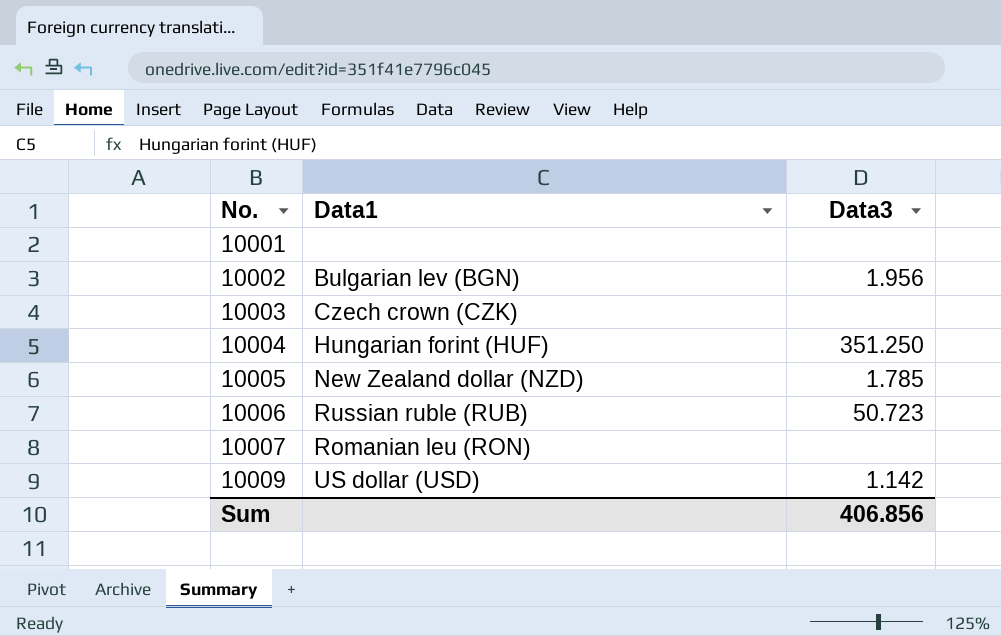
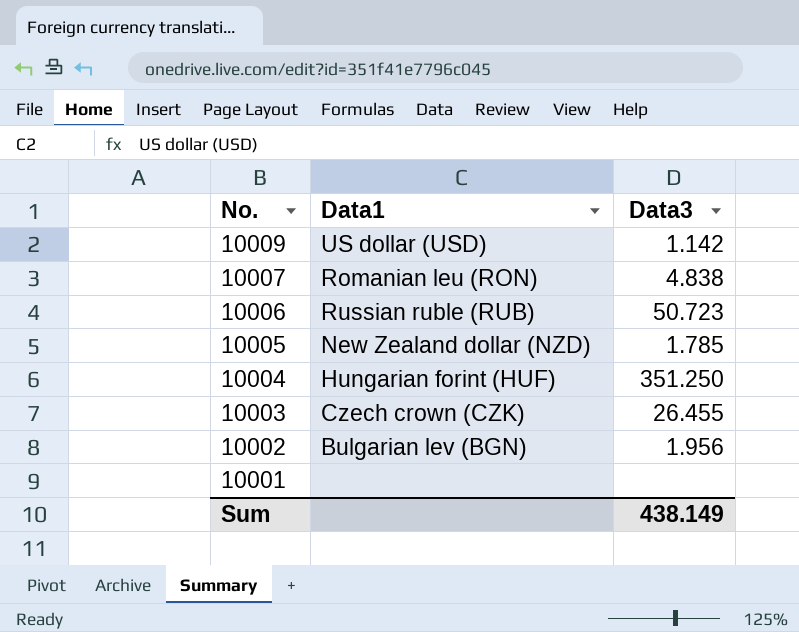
row order: No. ascending -> No. descending
10007 | Data3: none -> 4.838
10003 | Data3: none -> 26.455
Sum | Data3: 406.856 -> 438.149

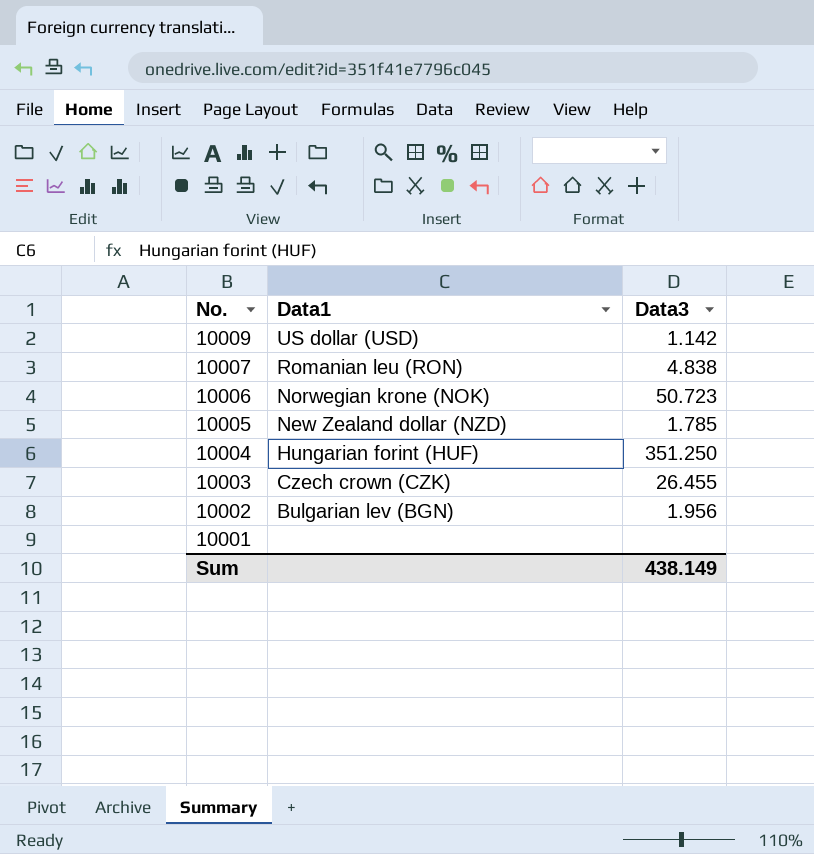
10006 | Data1: Russian ruble (RUB) -> Norwegian krone (NOK)

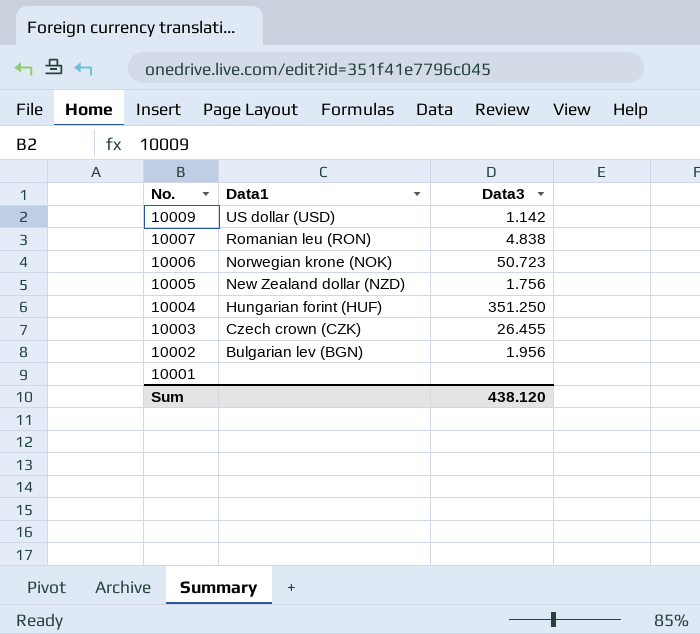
10005 | Data3: 1.785 -> 1.756
Sum | Data3: 438.149 -> 438.120

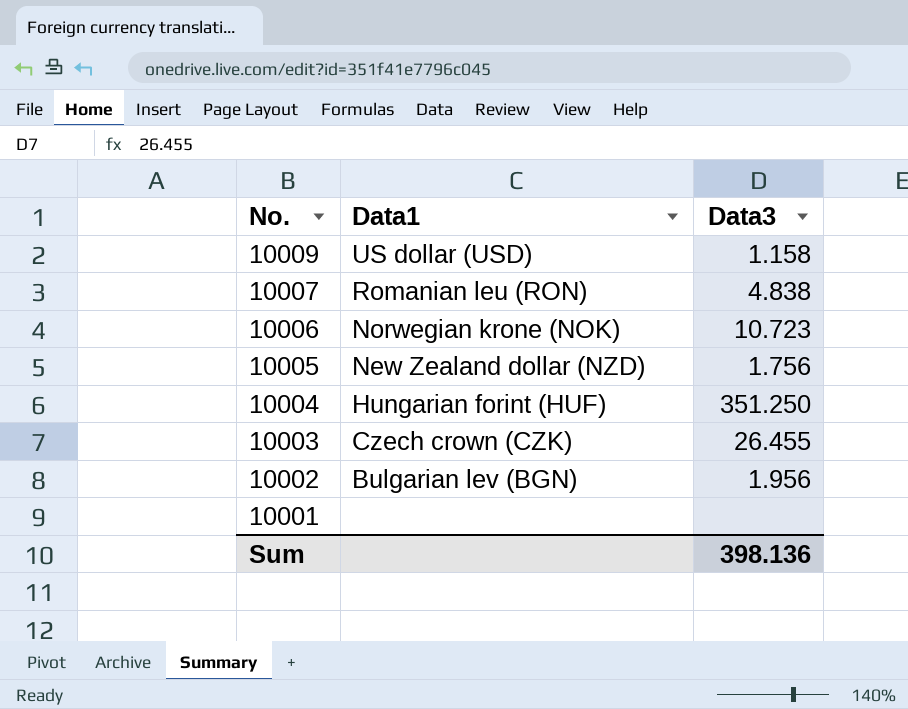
10009 | Data3: 1.142 -> 1.158
10006 | Data3: 50.723 -> 10.723
Sum | Data3: 438.120 -> 398.136

